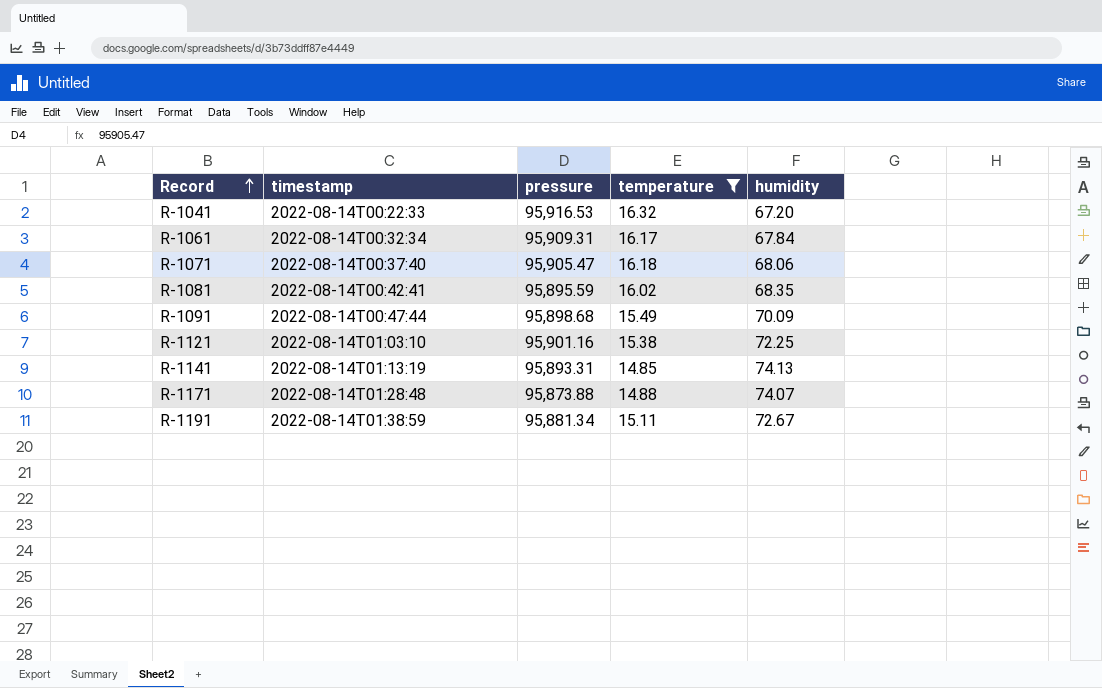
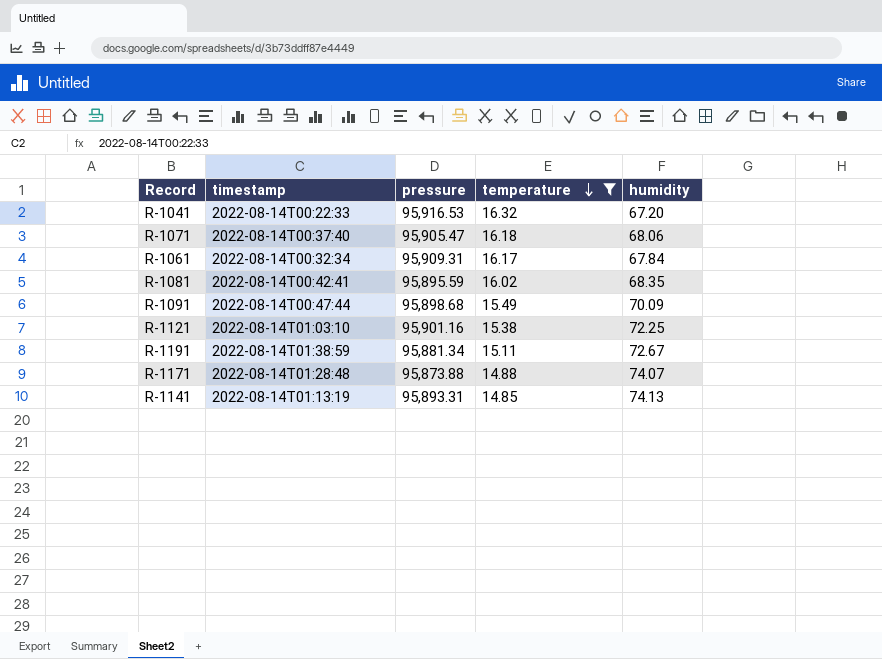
row order: Record ascending -> temperature descending

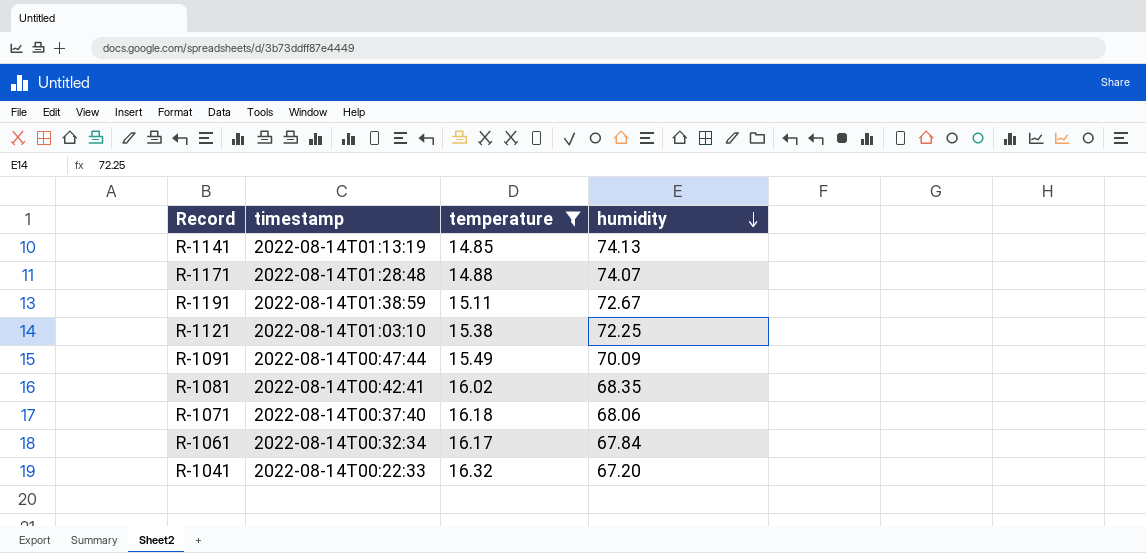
row order: temperature descending -> humidity descending
column pressure | position: 3 -> none

